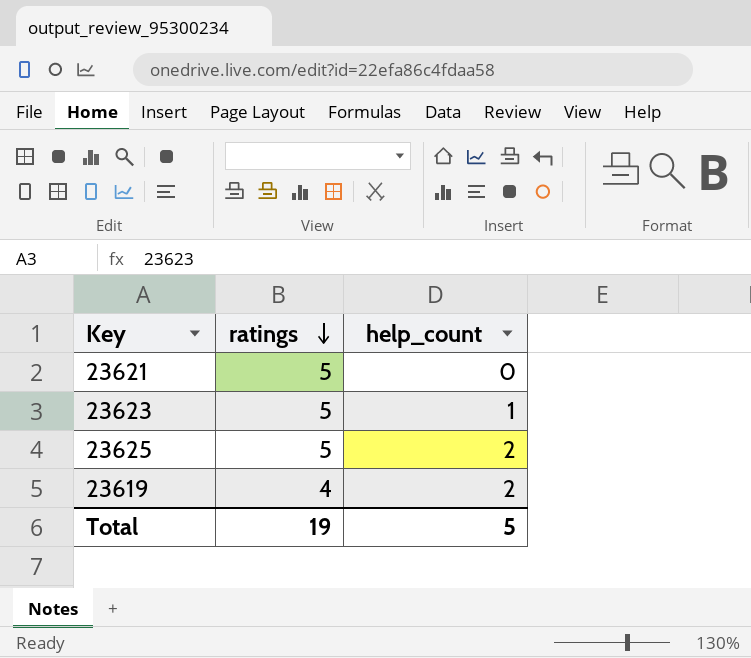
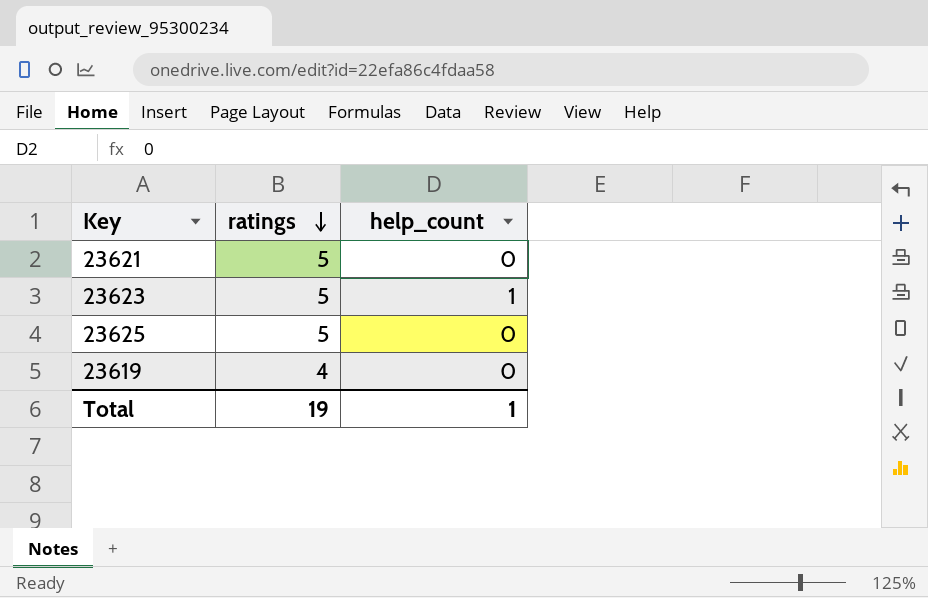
23625 | help_count: 2 -> 0
23619 | help_count: 2 -> 0
Total | help_count: 5 -> 1

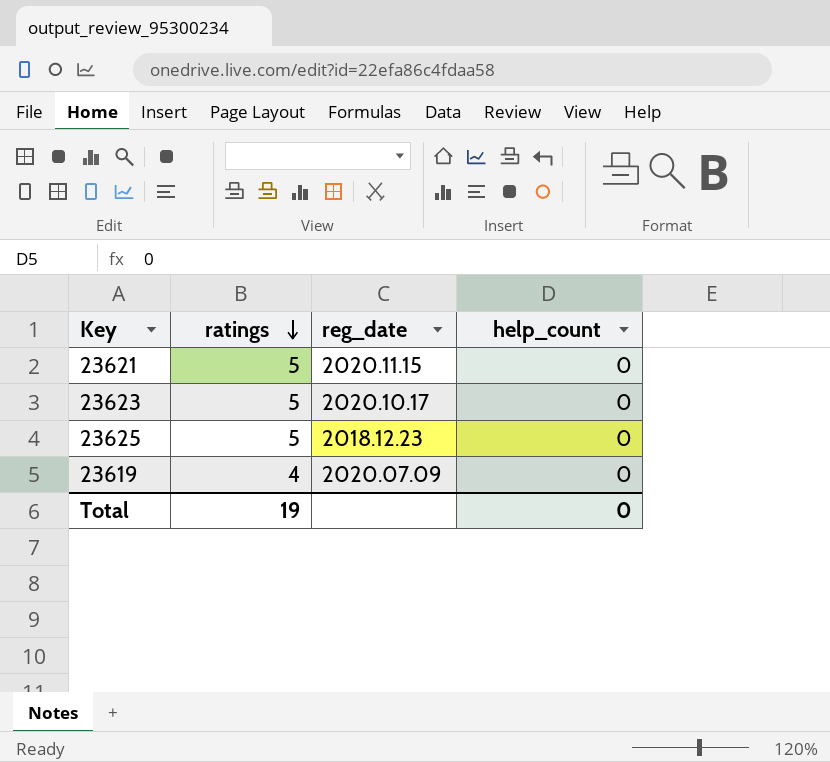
column reg_date | position: none -> 3
23623 | help_count: 1 -> 0
Total | help_count: 1 -> 0

